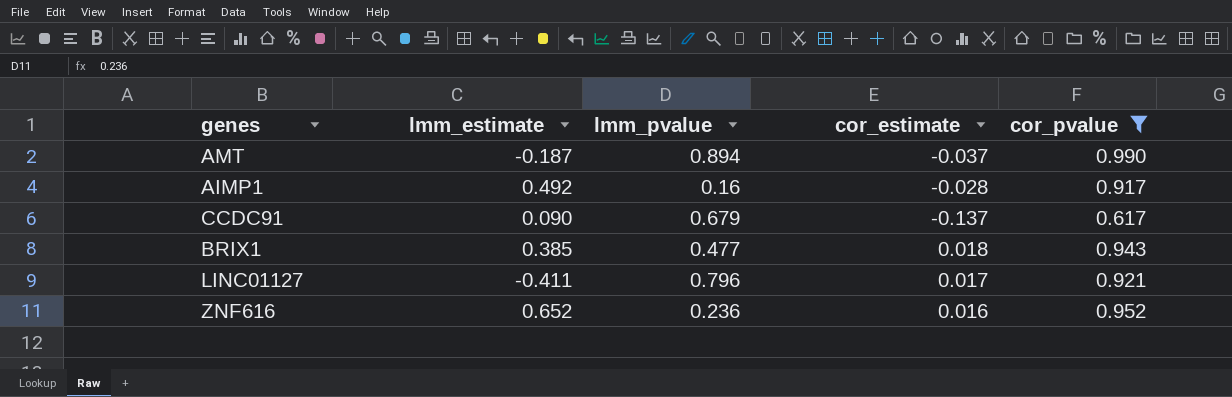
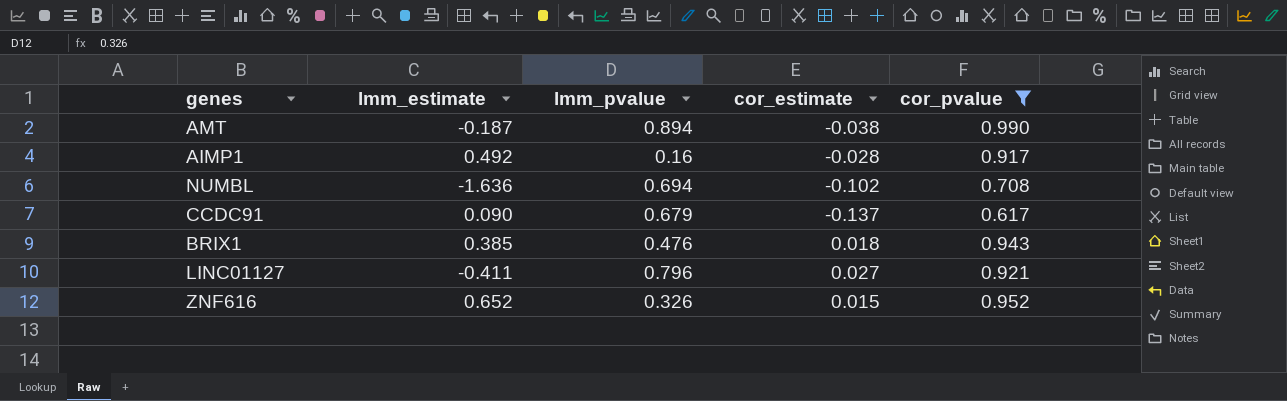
AMT | cor_estimate: -0.037 -> -0.038
row NUMBL: none -> -1.636 | 0.694 | -0.102 | 0.708
BRIX1 | lmm_pvalue: 0.477 -> 0.476
LINC01127 | cor_estimate: 0.017 -> 0.027
ZNF616 | lmm_pvalue: 0.236 -> 0.326
ZNF616 | cor_estimate: 0.016 -> 0.015

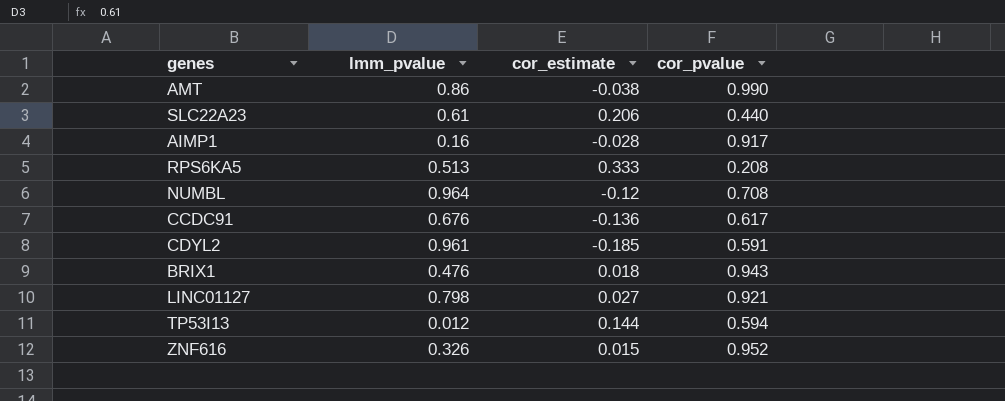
filter: cor_pvalue >= 0.617 -> none
column lmm_estimate | position: 2 -> none
AMT | lmm_pvalue: 0.894 -> 0.86
NUMBL | lmm_pvalue: 0.694 -> 0.964
NUMBL | cor_estimate: -0.102 -> -0.12
CCDC91 | lmm_pvalue: 0.679 -> 0.676
CCDC91 | cor_estimate: -0.137 -> -0.136
LINC01127 | lmm_pvalue: 0.796 -> 0.798

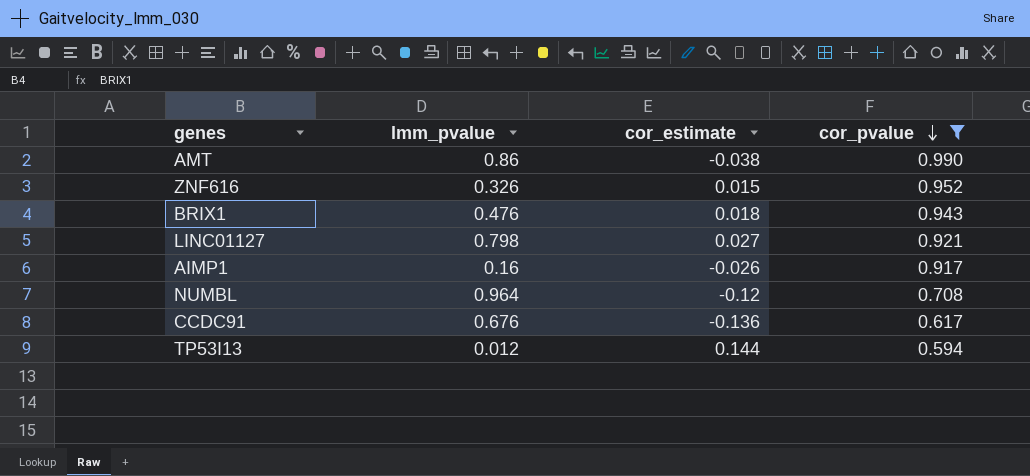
filter: none -> cor_pvalue >= 0.594
row order: none -> cor_pvalue descending
AIMP1 | cor_estimate: -0.028 -> -0.026

